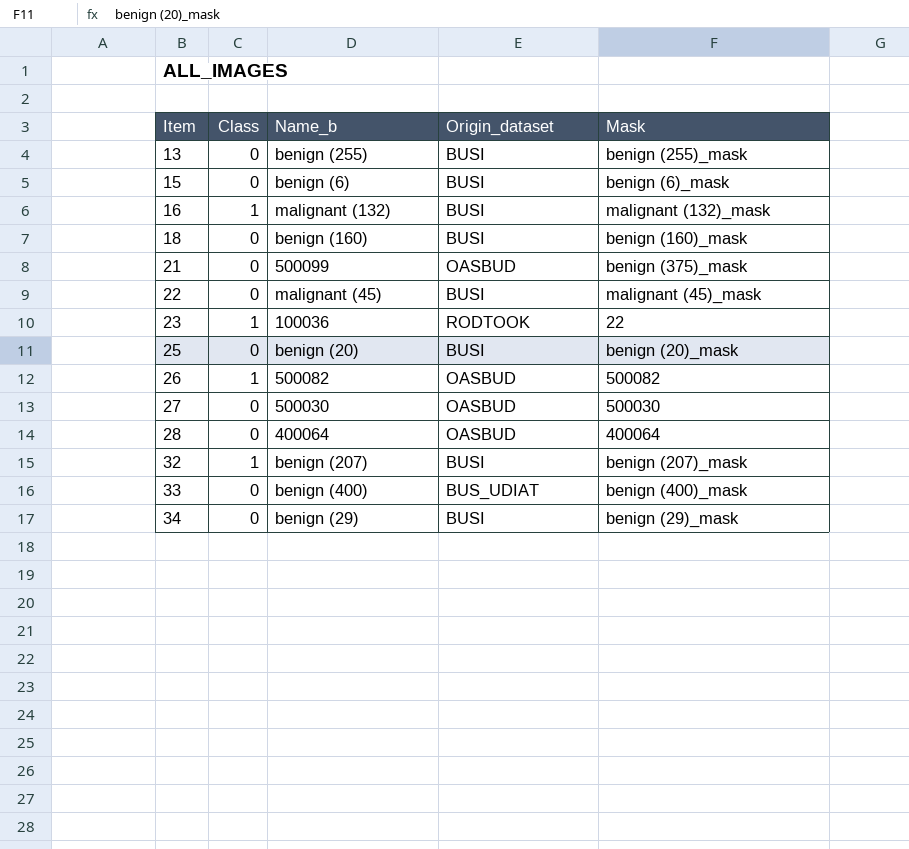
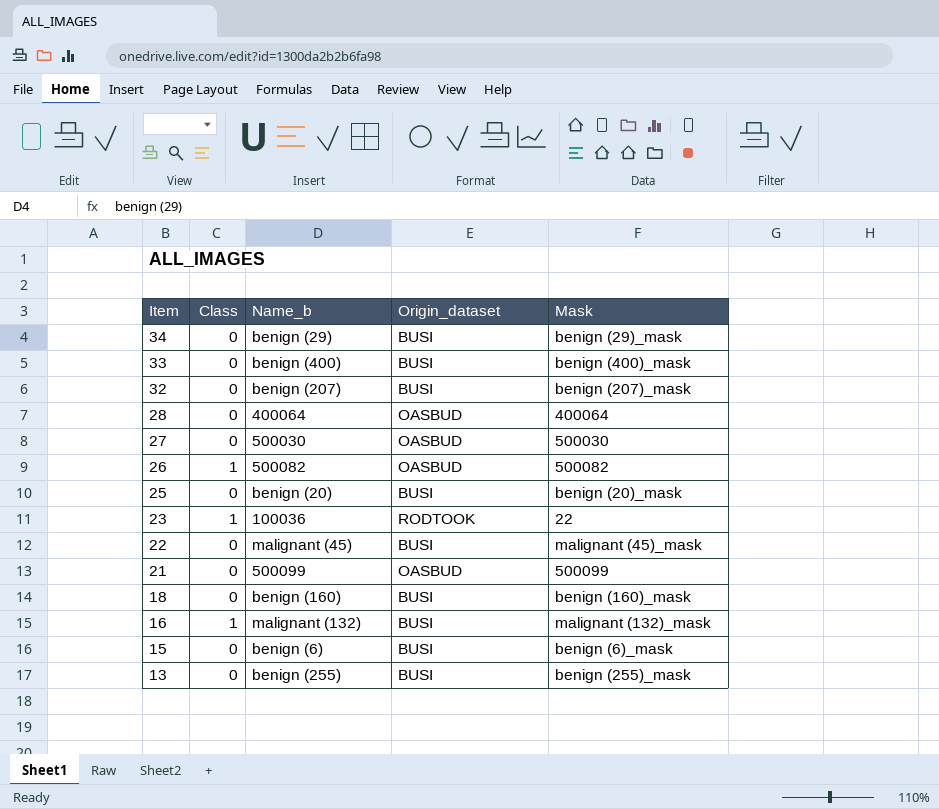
row order: Item ascending -> Item descending
33 | Origin_dataset: BUS_UDIAT -> BUSI
32 | Class: 1 -> 0
21 | Mask: benign (375)_mask -> 500099

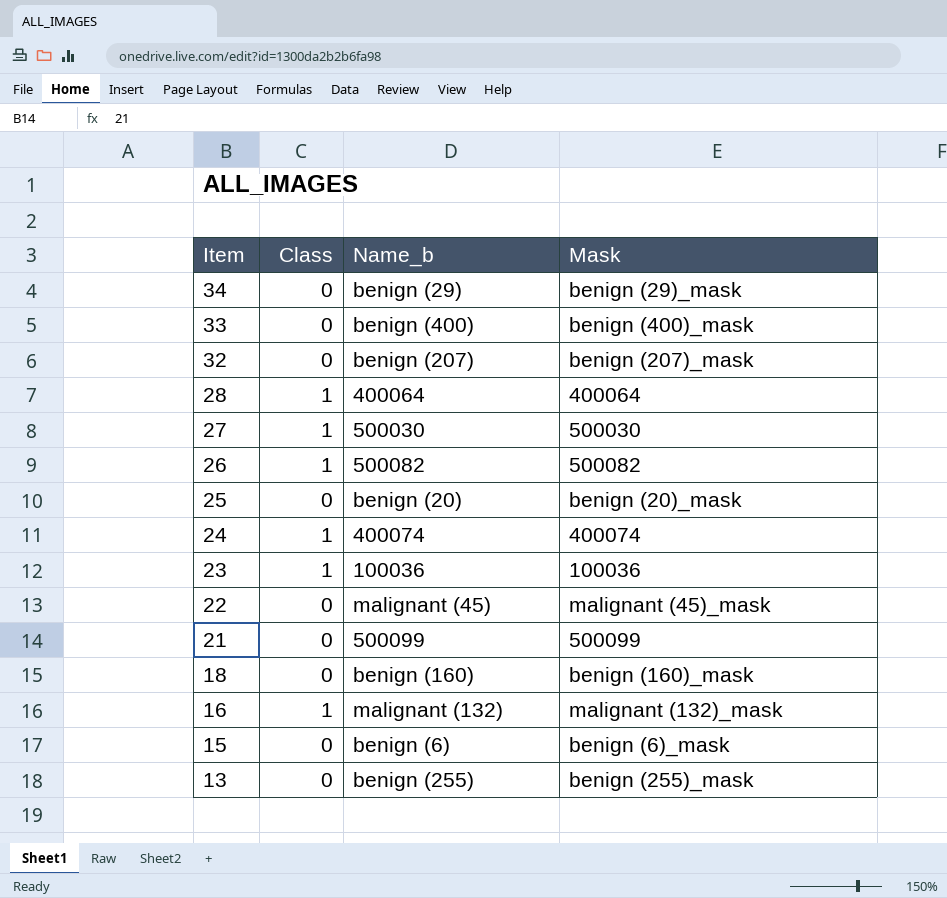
column Origin_dataset | position: 4 -> none
28 | Class: 0 -> 1
27 | Class: 0 -> 1
row 24: none -> 1 | 400074 | 400074
23 | Mask: 22 -> 100036

